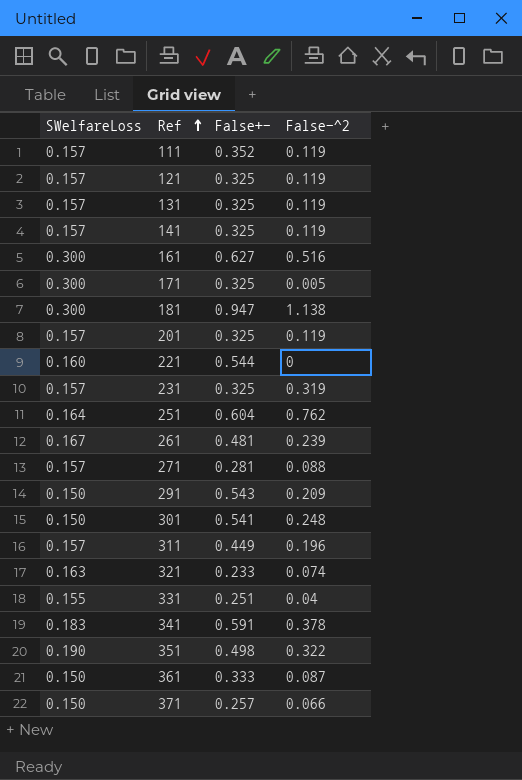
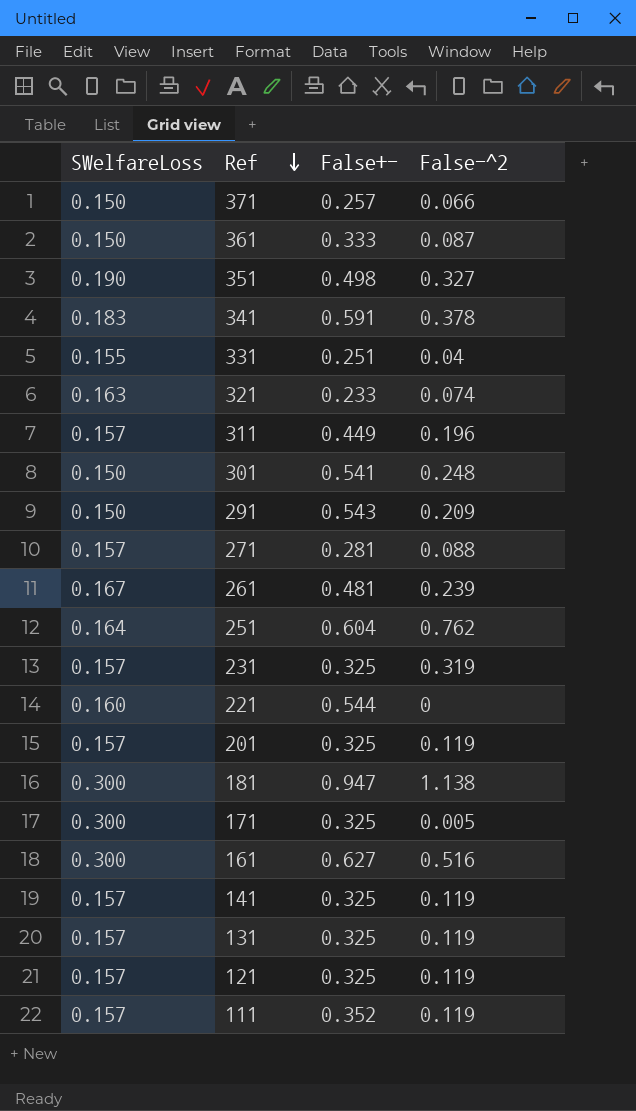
row order: Ref ascending -> Ref descending
351 | False-^2: 0.322 -> 0.327

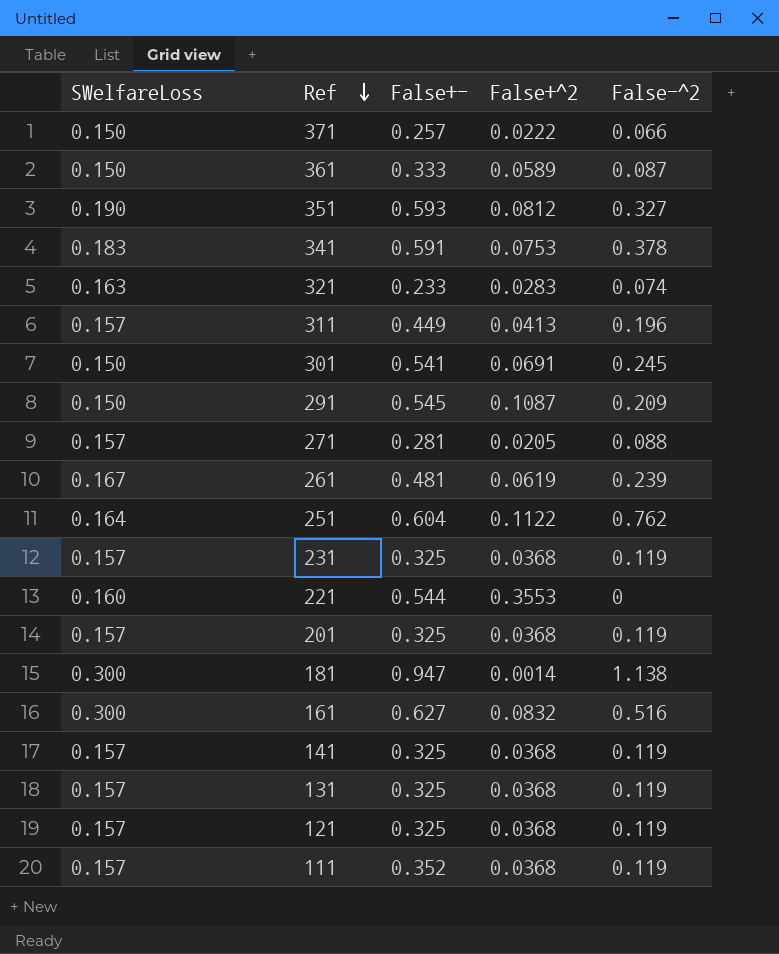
column False+^2 | position: none -> 4
row 331: 0.155 | 0.251 | 0.04 -> none
row 171: 0.300 | 0.325 | 0.005 -> none
351 | False+-: 0.498 -> 0.593
301 | False-^2: 0.248 -> 0.245
291 | False+-: 0.543 -> 0.545
231 | False-^2: 0.319 -> 0.119

